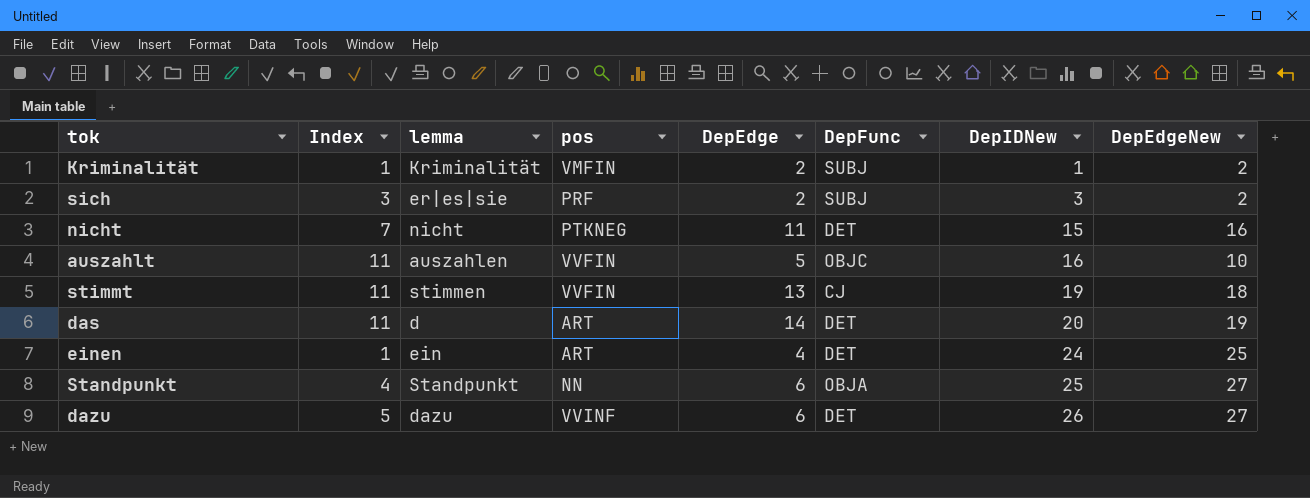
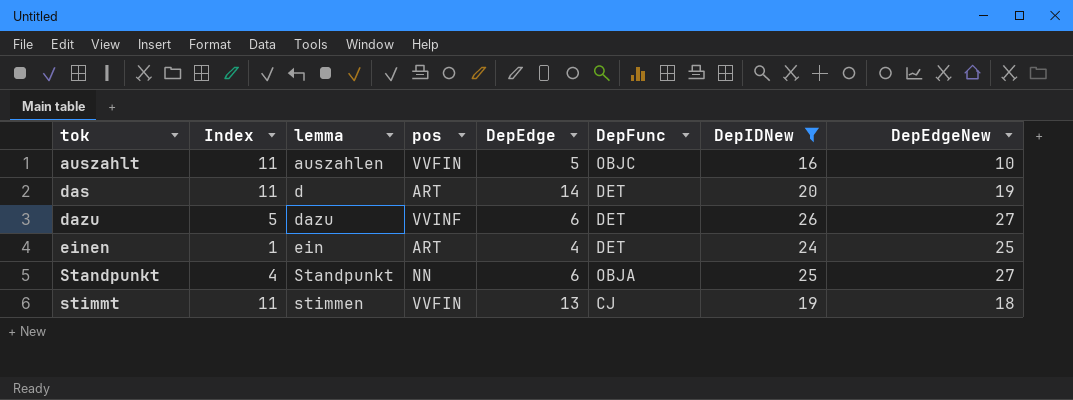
filter: none -> DepIDNew >= 16
row order: DepIDNew ascending -> tok ascending

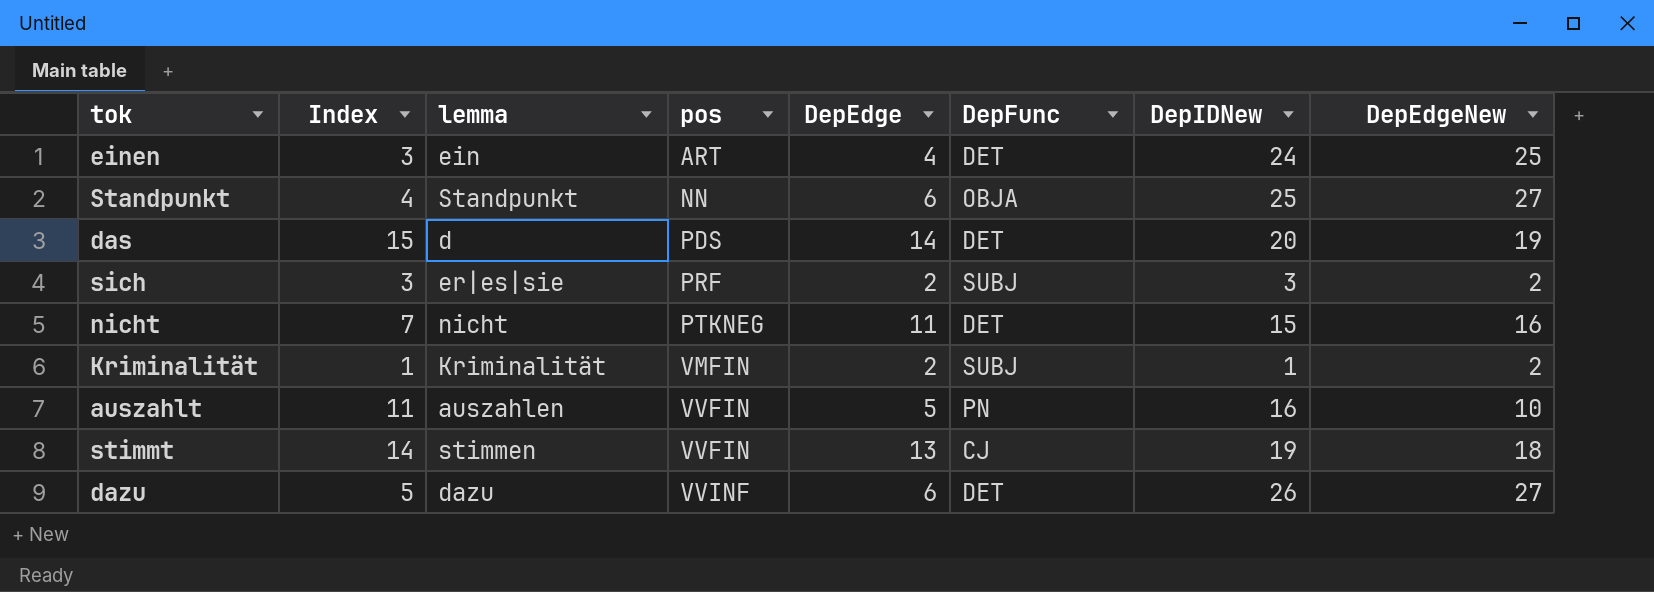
filter: DepIDNew >= 16 -> none
row order: tok ascending -> pos ascending
einen | Index: 1 -> 3
das | Index: 11 -> 15
das | pos: ART -> PDS
auszahlt | DepFunc: OBJC -> PN
stimmt | Index: 11 -> 14

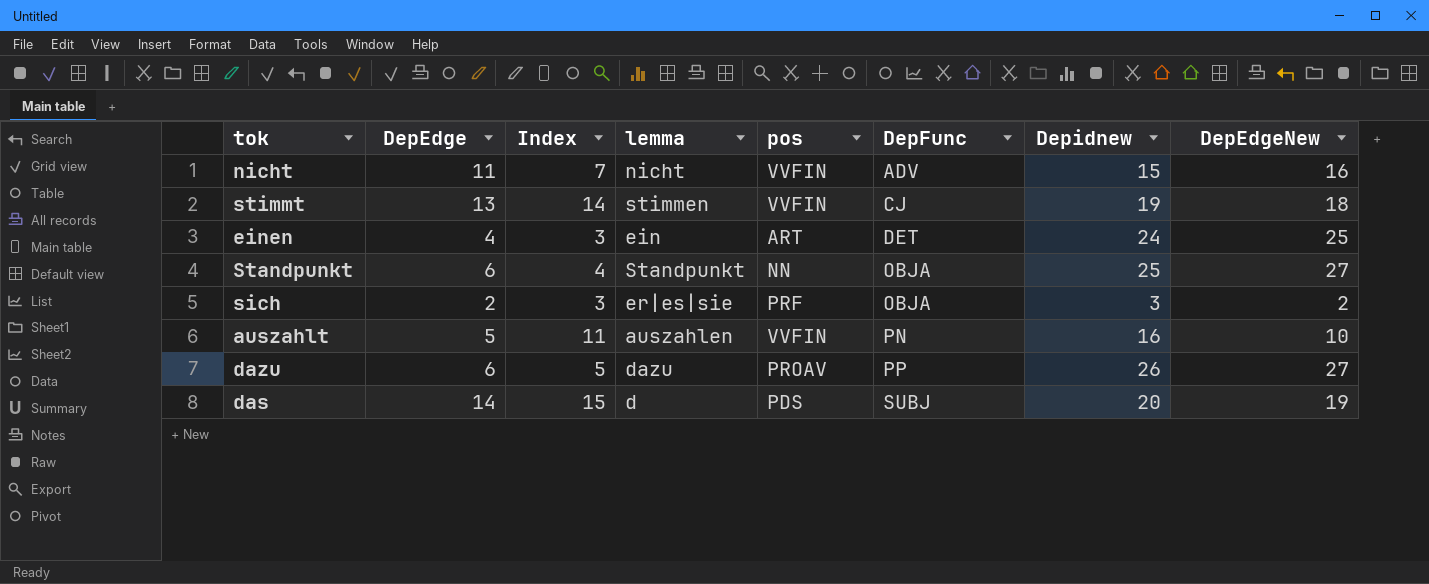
row order: pos ascending -> DepFunc ascending
column DepEdge | position: 5 -> 2
column name: DepIDNew -> Depidnew
row Kriminalität: 1 | Kriminalität | VMFIN | 2 | SUBJ | 1 | 2 -> none
nicht | pos: PTKNEG -> VVFIN
nicht | DepFunc: DET -> ADV
sich | DepFunc: SUBJ -> OBJA
dazu | pos: VVINF -> PROAV
dazu | DepFunc: DET -> PP
das | DepFunc: DET -> SUBJ

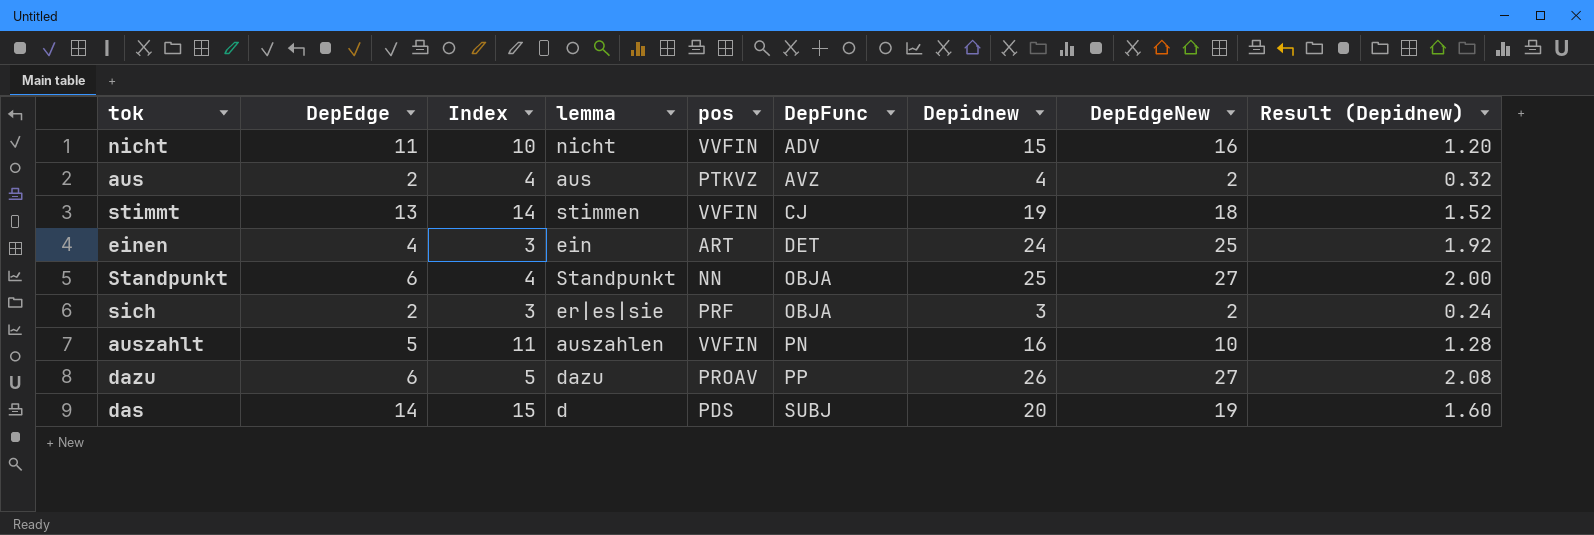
column Result (Depidnew) | formula: none -> [Depidnew] * 0.08
nicht | Index: 7 -> 10
row aus: none -> 2 | 4 | aus | PTKVZ | AVZ | 4 | 2 | 0.32

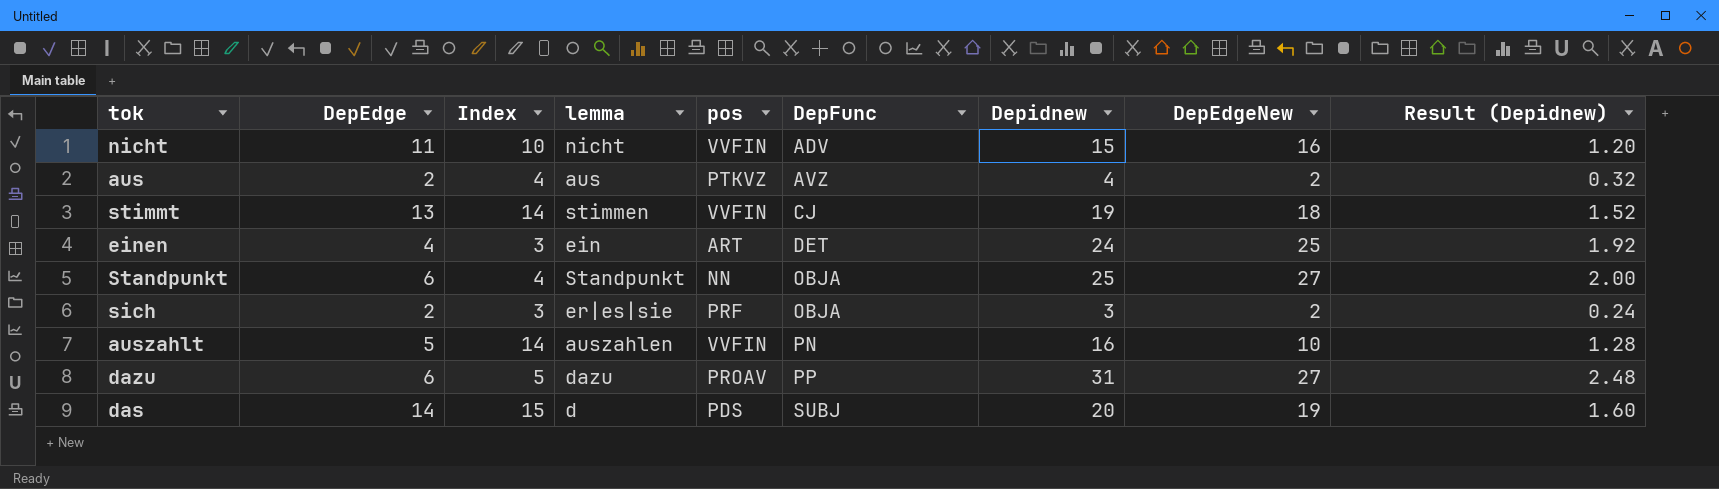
auszahlt | Index: 11 -> 14
dazu | Depidnew: 26 -> 31
dazu | Result (Depidnew): 2.08 -> 2.48

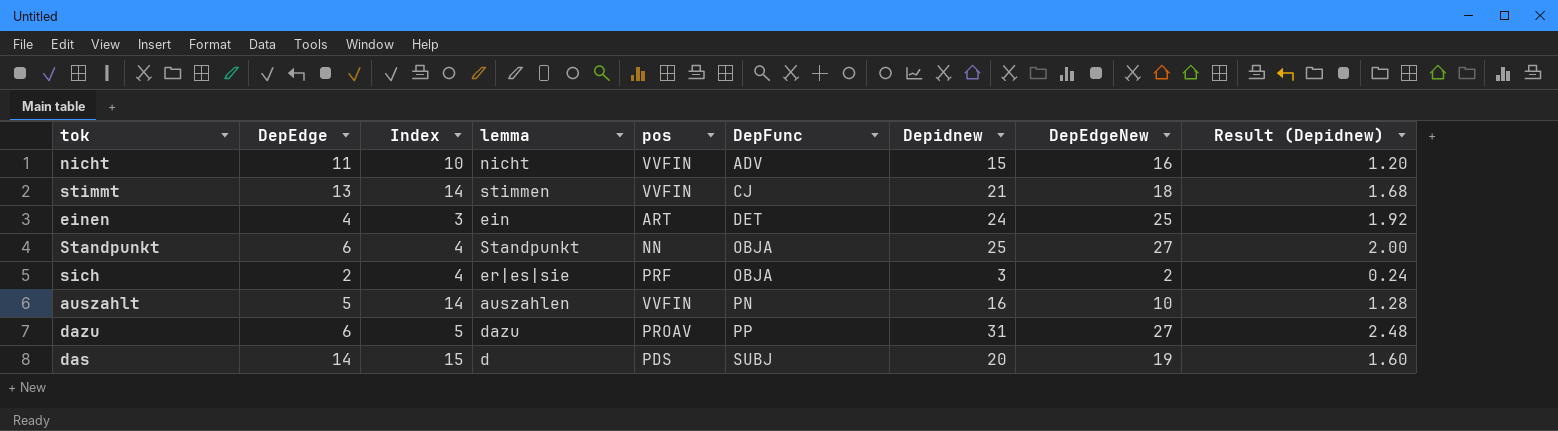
row aus: 2 | 4 | aus | PTKVZ | AVZ | 4 | 2 | 0.32 -> none
stimmt | Depidnew: 19 -> 21
stimmt | Result (Depidnew): 1.52 -> 1.68
sich | Index: 3 -> 4

